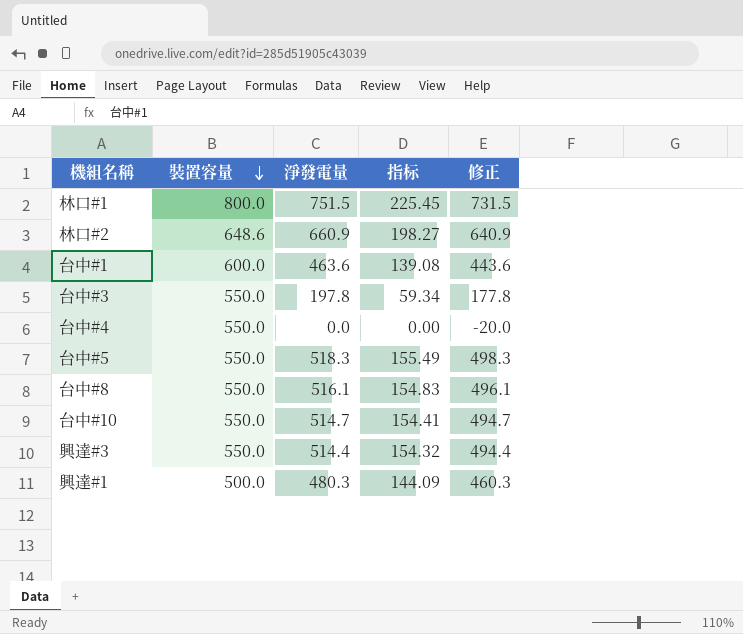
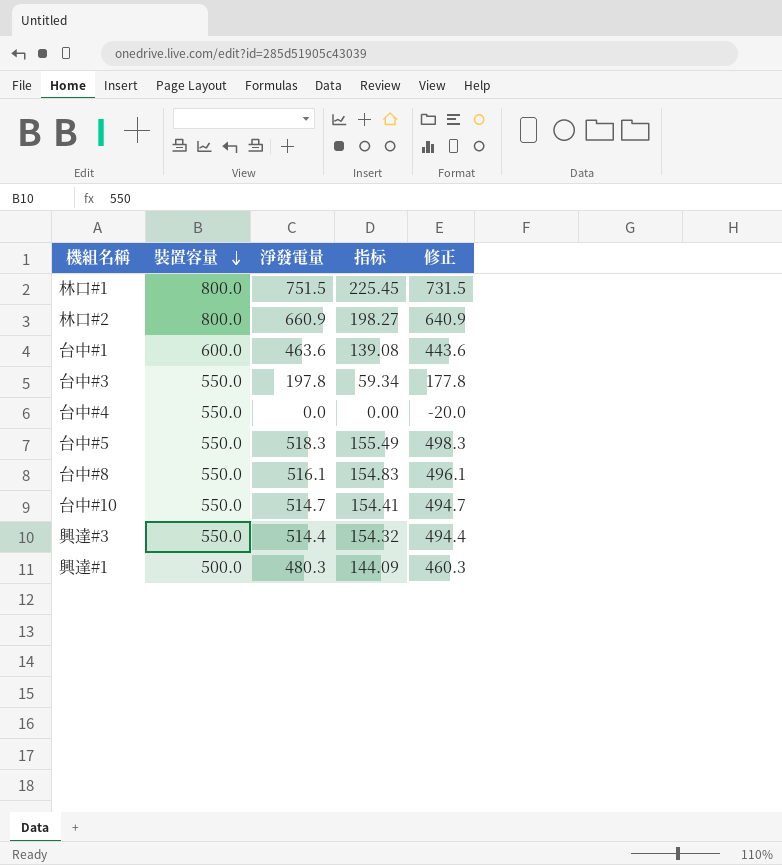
林口#2 | 裝置容量: 648.6 -> 800.0

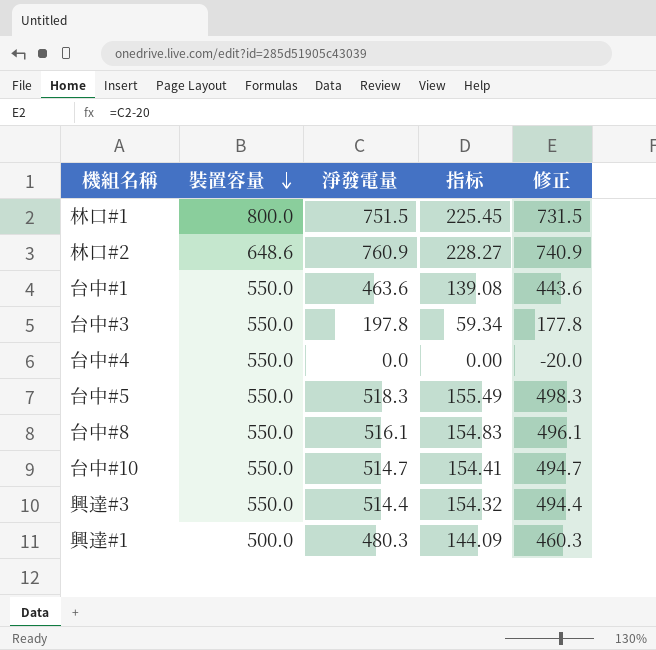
林口#2 | 裝置容量: 800.0 -> 648.6
林口#2 | 淨發電量: 660.9 -> 760.9
林口#2 | 指标: 198.27 -> 228.27
林口#2 | 修正: 640.9 -> 740.9
台中#1 | 裝置容量: 600.0 -> 550.0

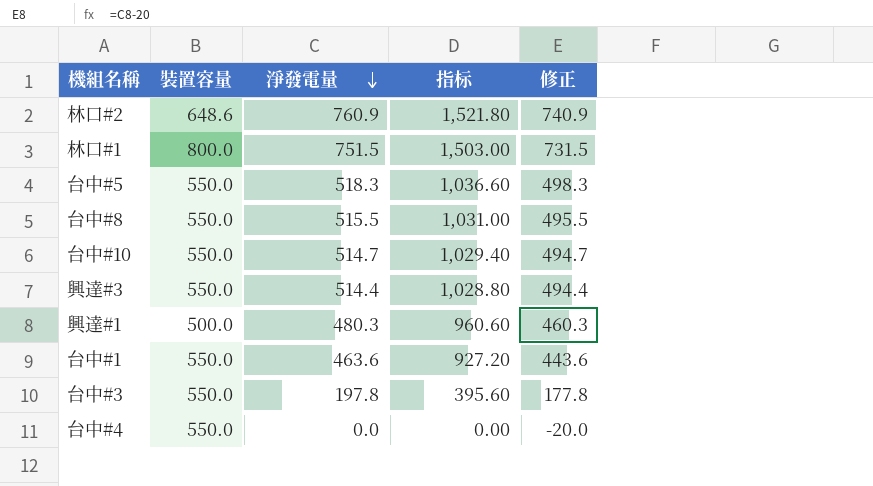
row order: 裝置容量 descending -> 淨發電量 descending
column 指标 | formula: [淨發電量] * 0.3 -> [淨發電量] * 2
台中#8 | 淨發電量: 516.1 -> 515.5
台中#8 | 修正: 496.1 -> 495.5

